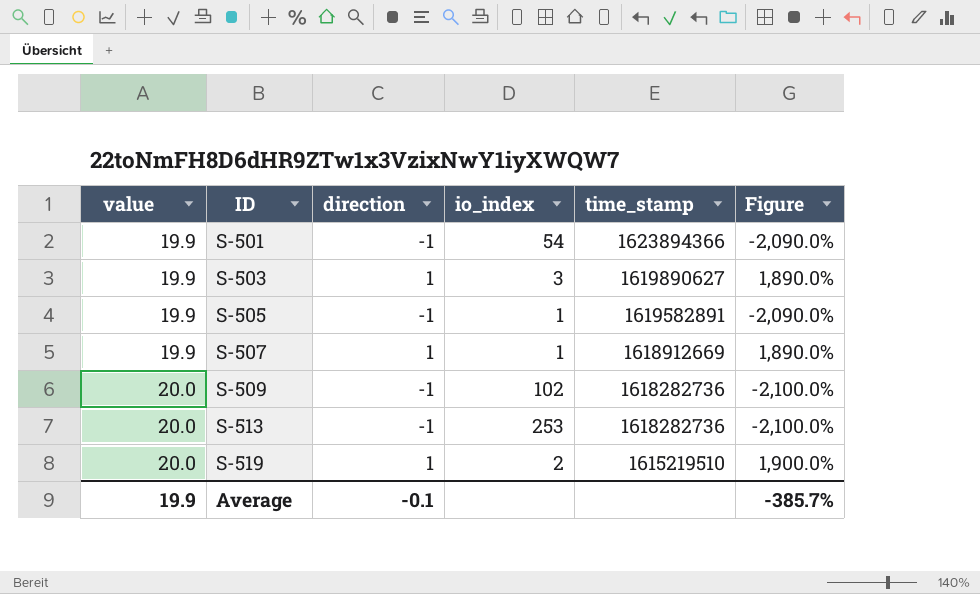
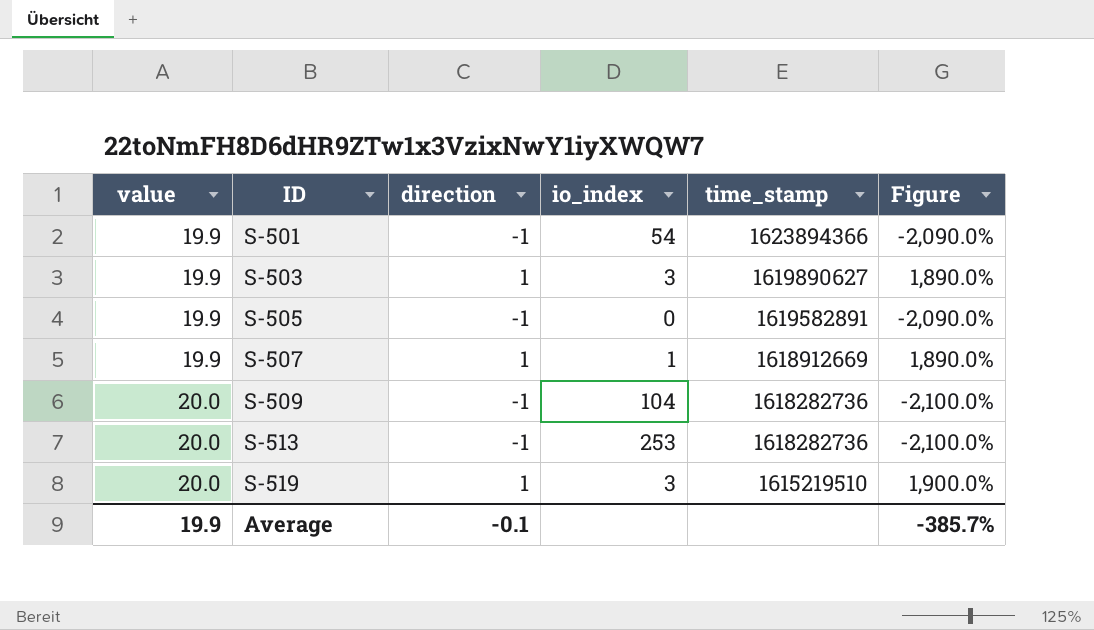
S-505 | io_index: 1 -> 0
S-509 | io_index: 102 -> 104
S-519 | io_index: 2 -> 3

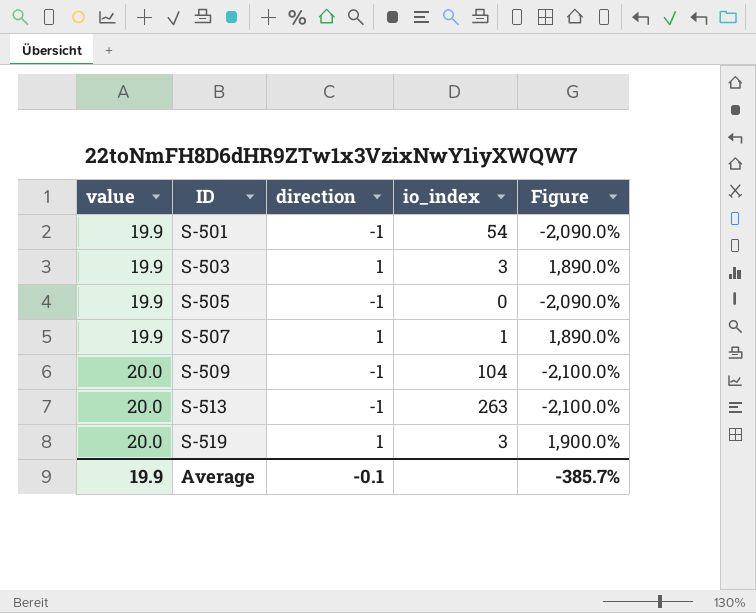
column time_stamp | position: 5 -> none
S-513 | io_index: 253 -> 263

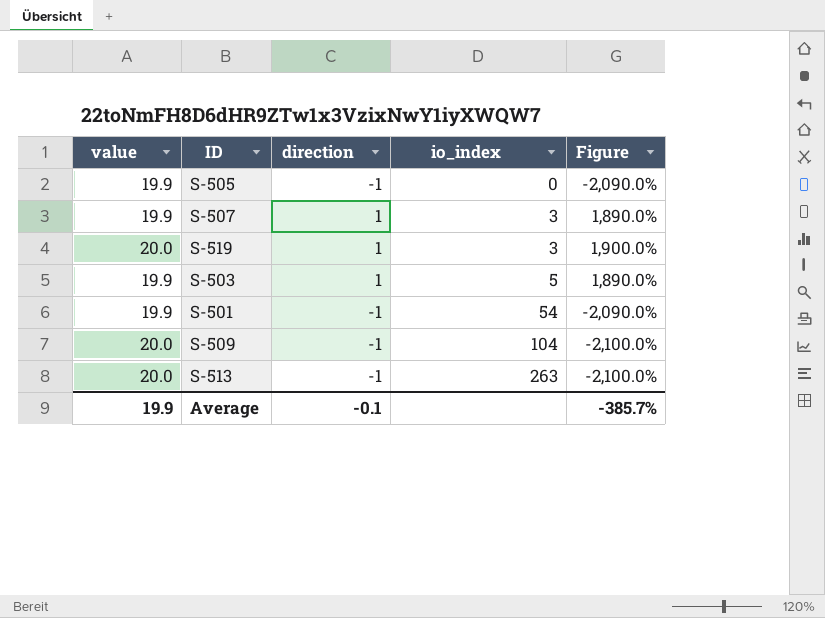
row order: value ascending -> io_index ascending
S-507 | io_index: 1 -> 3
S-503 | io_index: 3 -> 5

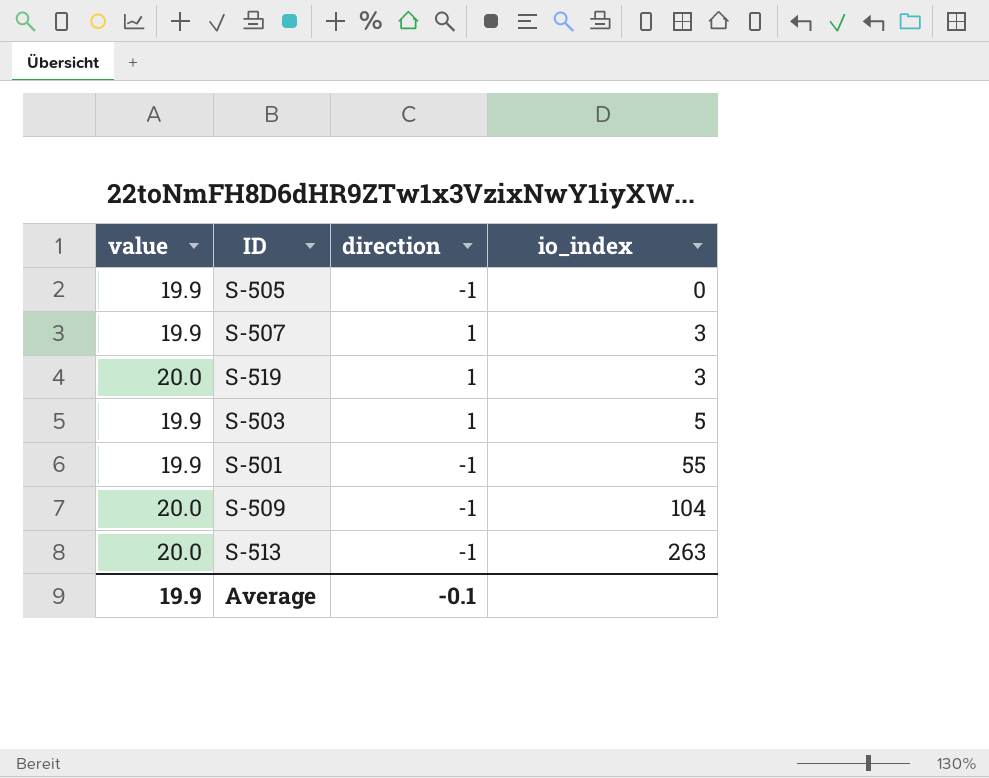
column Figure | formula: ([value] - [direction]) / [direction] -> none
S-501 | io_index: 54 -> 55

